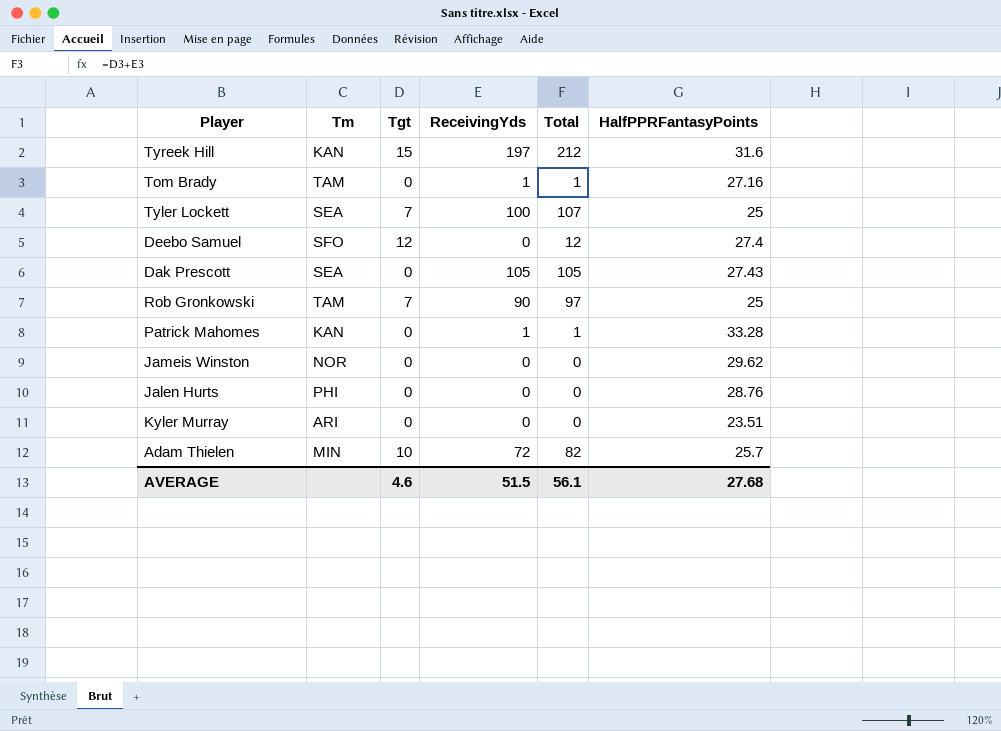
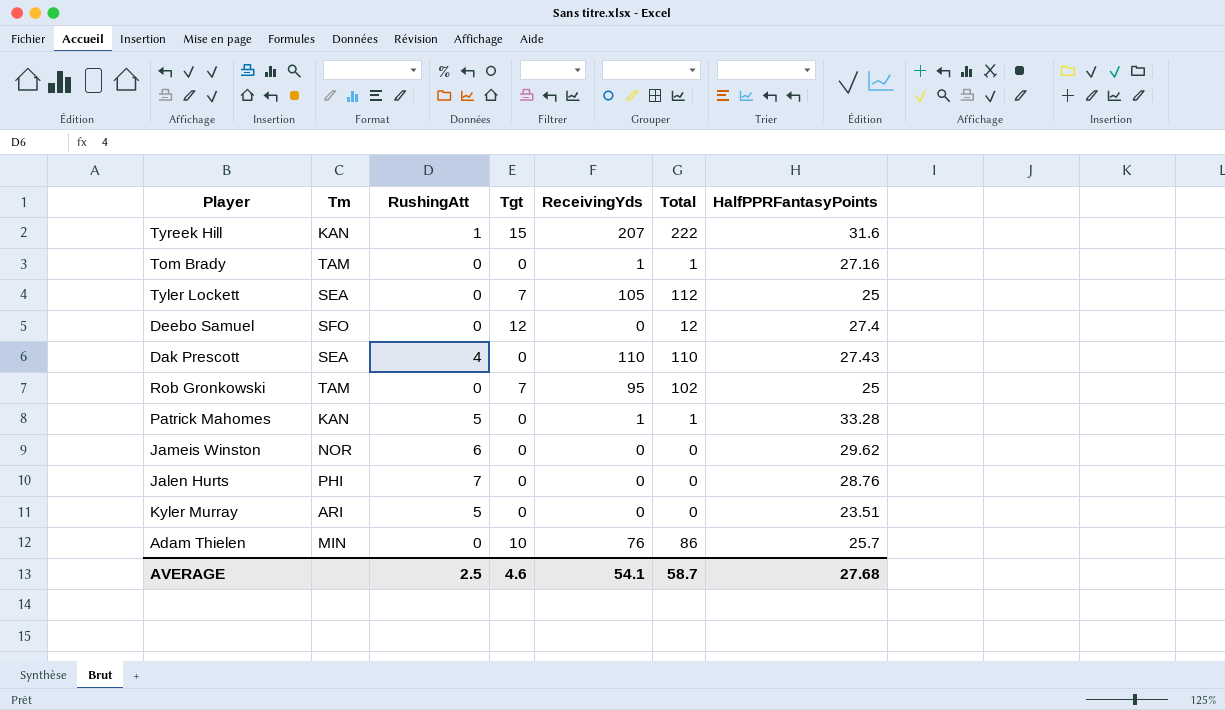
column RushingAtt | position: none -> 3
Tyreek Hill | ReceivingYds: 197 -> 207
Tyreek Hill | Total: 212 -> 222
Tyler Lockett | ReceivingYds: 100 -> 105
Tyler Lockett | Total: 107 -> 112
Dak Prescott | ReceivingYds: 105 -> 110
Dak Prescott | Total: 105 -> 110
Rob Gronkowski | ReceivingYds: 90 -> 95
Rob Gronkowski | Total: 97 -> 102
Adam Thielen | ReceivingYds: 72 -> 76
Adam Thielen | Total: 82 -> 86
AVERAGE | ReceivingYds: 51.5 -> 54.1
AVERAGE | Total: 56.1 -> 58.7

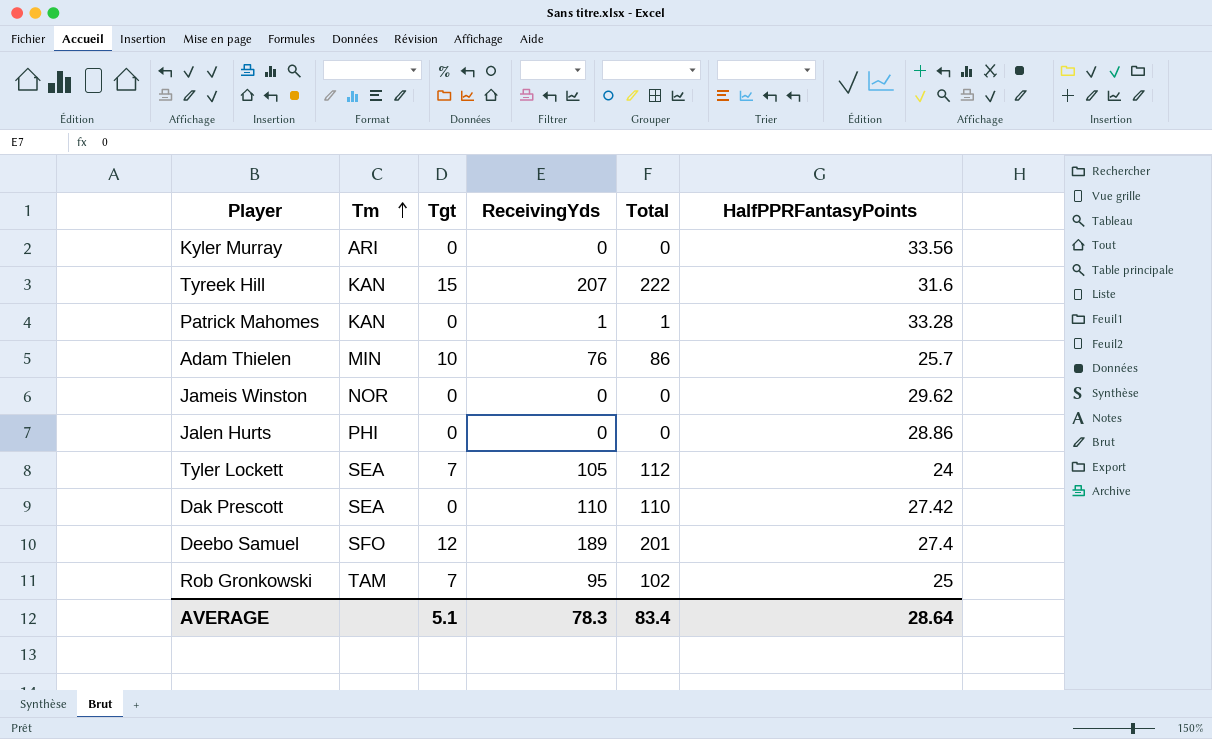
row order: none -> Tm ascending
column RushingAtt | position: 3 -> none
row Tom Brady: TAM | 0 | 0 | 1 | 1 | 27.16 -> none
Kyler Murray | HalfPPRFantasyPoints: 23.51 -> 33.56
Jalen Hurts | HalfPPRFantasyPoints: 28.76 -> 28.86
Tyler Lockett | HalfPPRFantasyPoints: 25 -> 24
Dak Prescott | HalfPPRFantasyPoints: 27.43 -> 27.42
Deebo Samuel | ReceivingYds: 0 -> 189
Deebo Samuel | Total: 12 -> 201
AVERAGE | Tgt: 4.6 -> 5.1
AVERAGE | ReceivingYds: 54.1 -> 78.3
AVERAGE | Total: 58.7 -> 83.4
AVERAGE | HalfPPRFantasyPoints: 27.68 -> 28.64

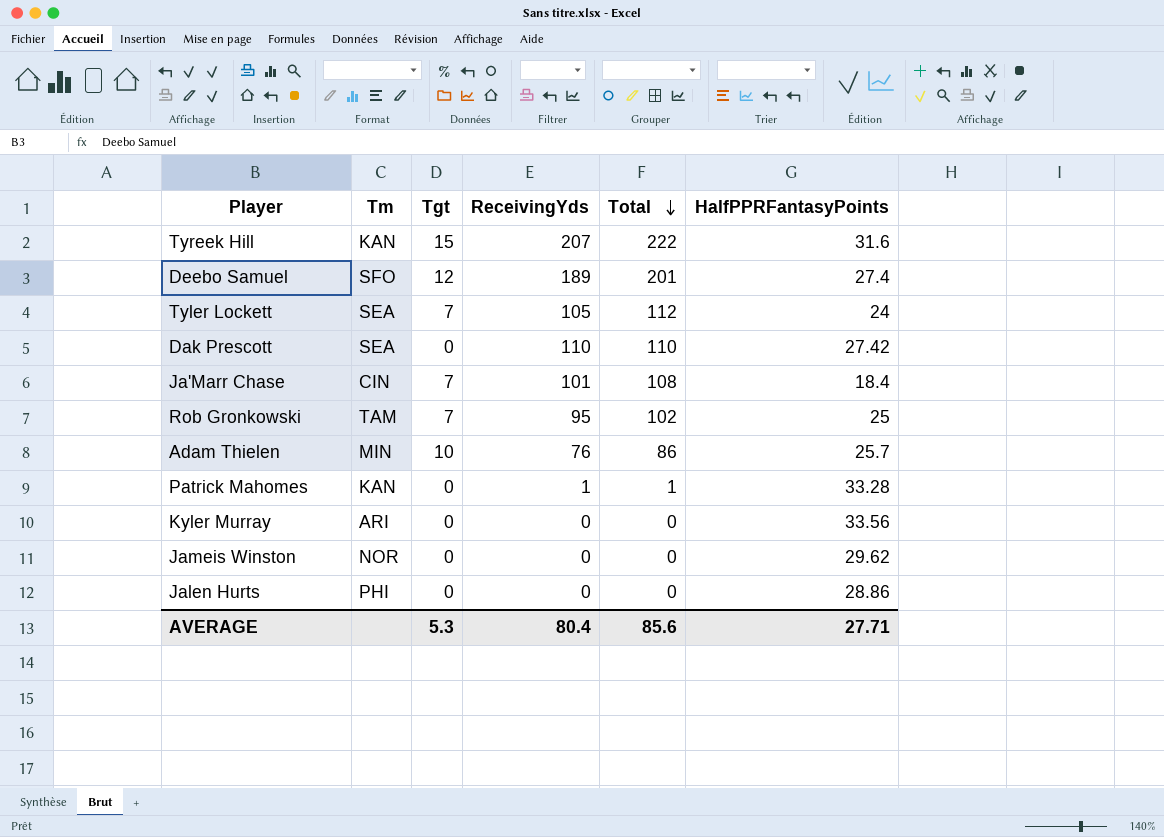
row order: Tm ascending -> Total descending
row Ja'Marr Chase: none -> CIN | 7 | 101 | 108 | 18.4
AVERAGE | Tgt: 5.1 -> 5.3
AVERAGE | ReceivingYds: 78.3 -> 80.4
AVERAGE | Total: 83.4 -> 85.6
AVERAGE | HalfPPRFantasyPoints: 28.64 -> 27.71

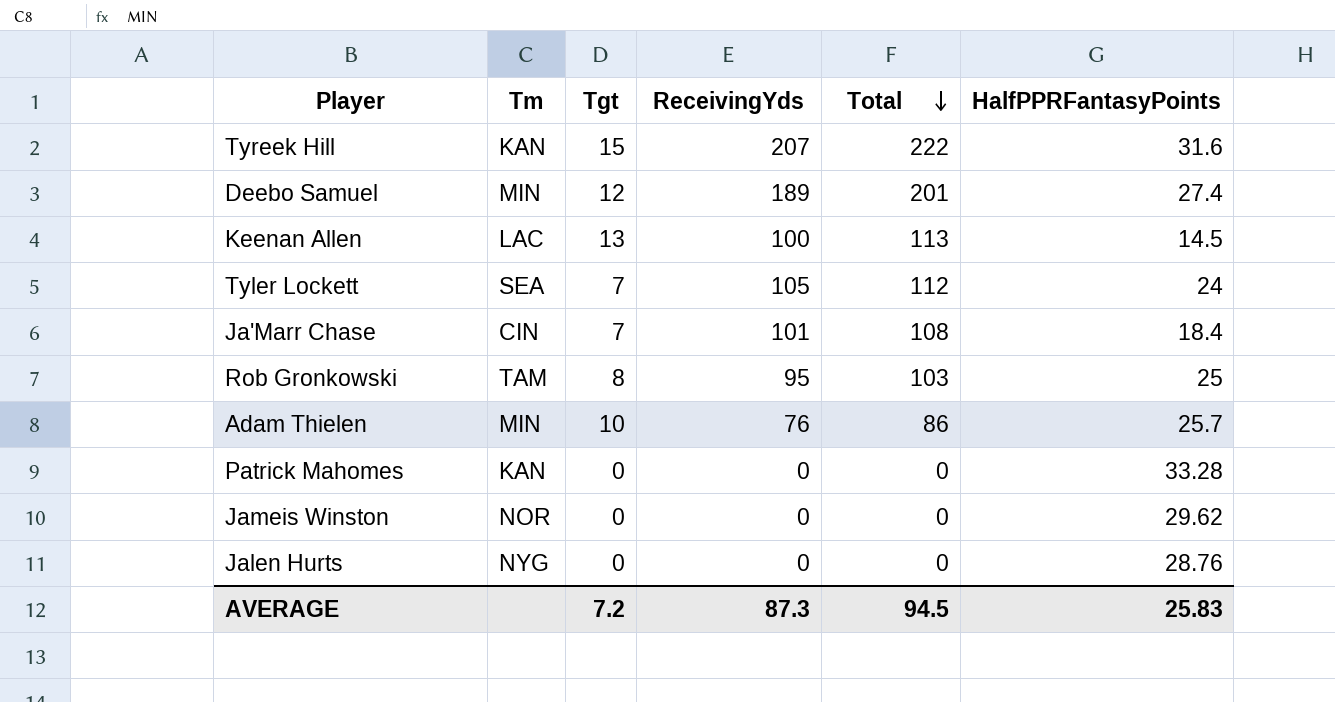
row Dak Prescott: SEA | 0 | 110 | 110 | 27.42 -> none
row Kyler Murray: ARI | 0 | 0 | 0 | 33.56 -> none
Deebo Samuel | Tm: SFO -> MIN
row Keenan Allen: none -> LAC | 13 | 100 | 113 | 14.5
Rob Gronkowski | Tgt: 7 -> 8
Rob Gronkowski | Total: 102 -> 103
Patrick Mahomes | ReceivingYds: 1 -> 0
Patrick Mahomes | Total: 1 -> 0
Jalen Hurts | Tm: PHI -> NYG
Jalen Hurts | HalfPPRFantasyPoints: 28.86 -> 28.76
AVERAGE | Tgt: 5.3 -> 7.2
AVERAGE | ReceivingYds: 80.4 -> 87.3
AVERAGE | Total: 85.6 -> 94.5
AVERAGE | HalfPPRFantasyPoints: 27.71 -> 25.83

